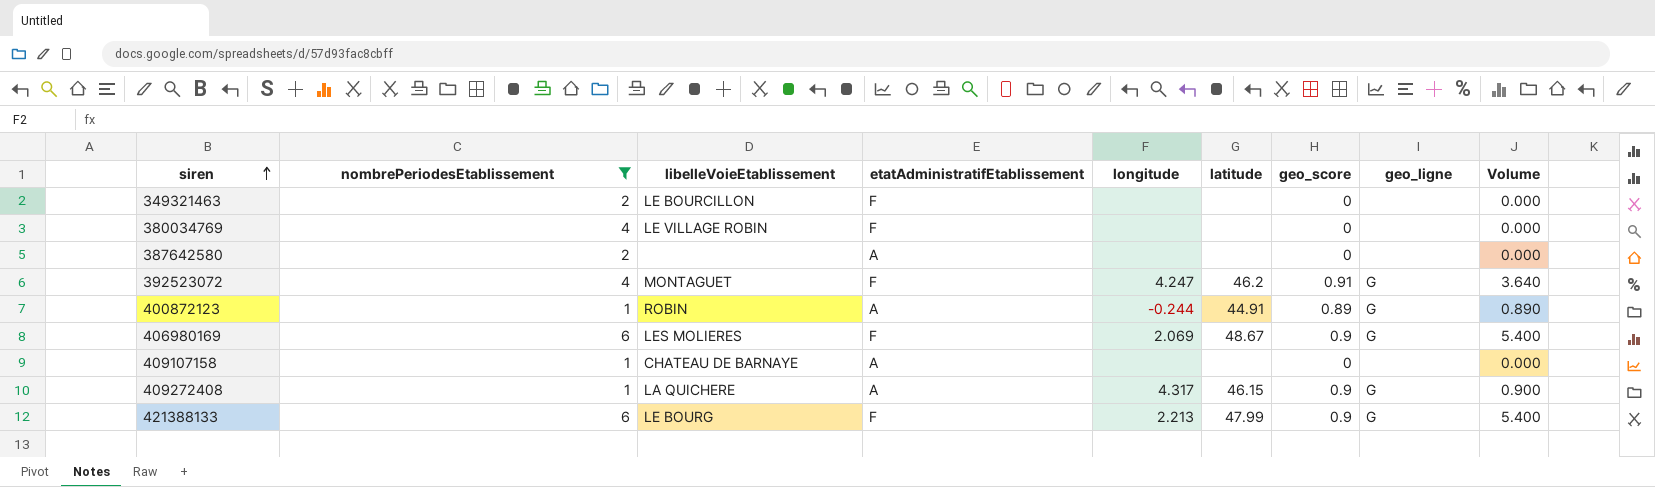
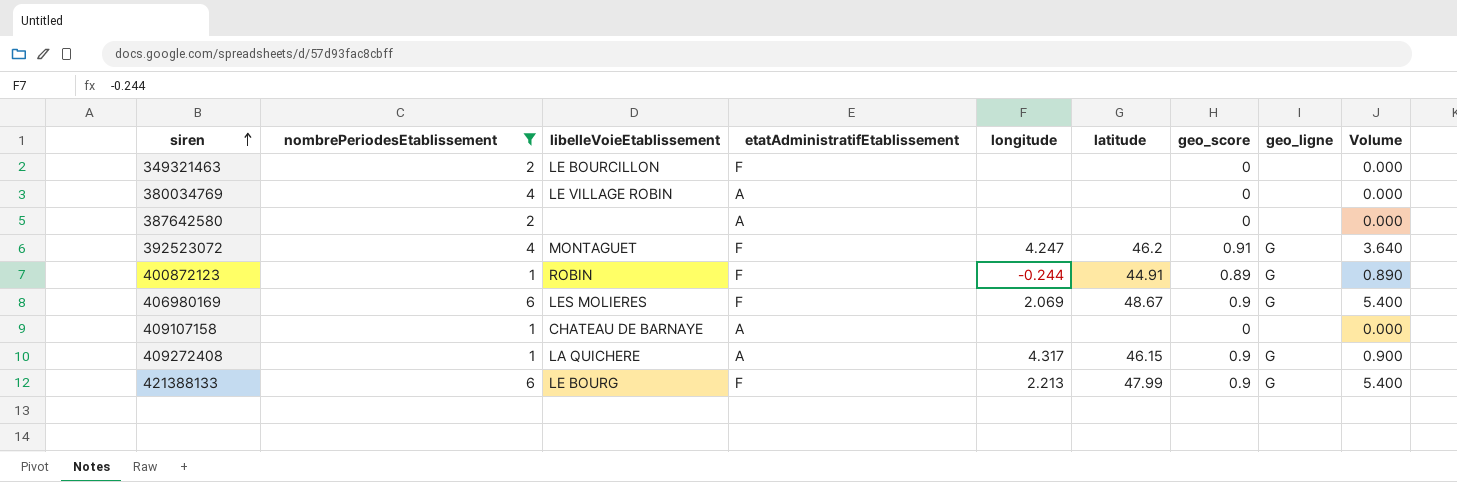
380034769 | etatAdministratifEtablissement: F -> A
400872123 | etatAdministratifEtablissement: A -> F

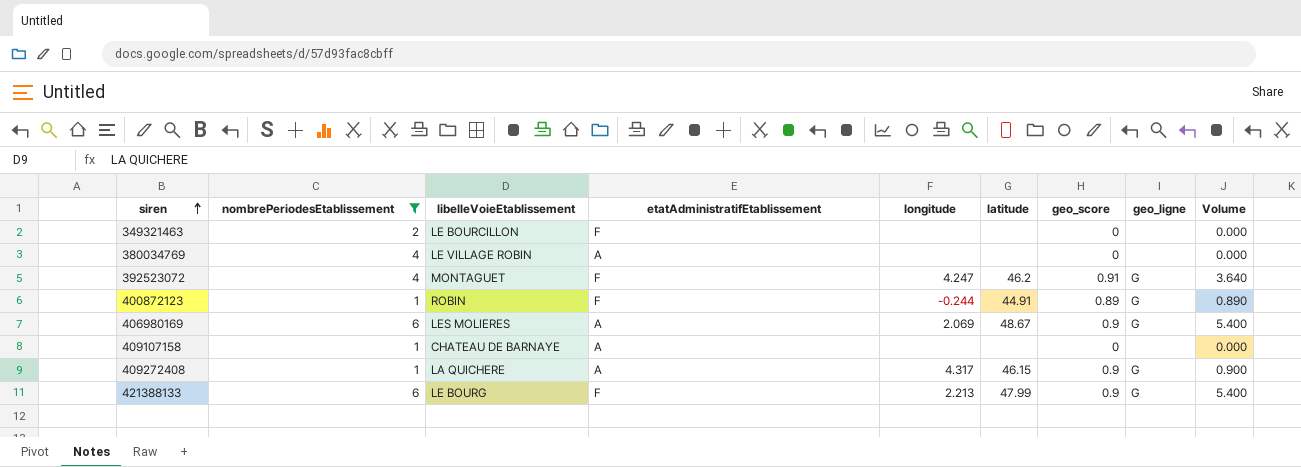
row 387642580: 2 | none | A | none | none | 0 | none | 0.000 -> none
406980169 | etatAdministratifEtablissement: F -> A

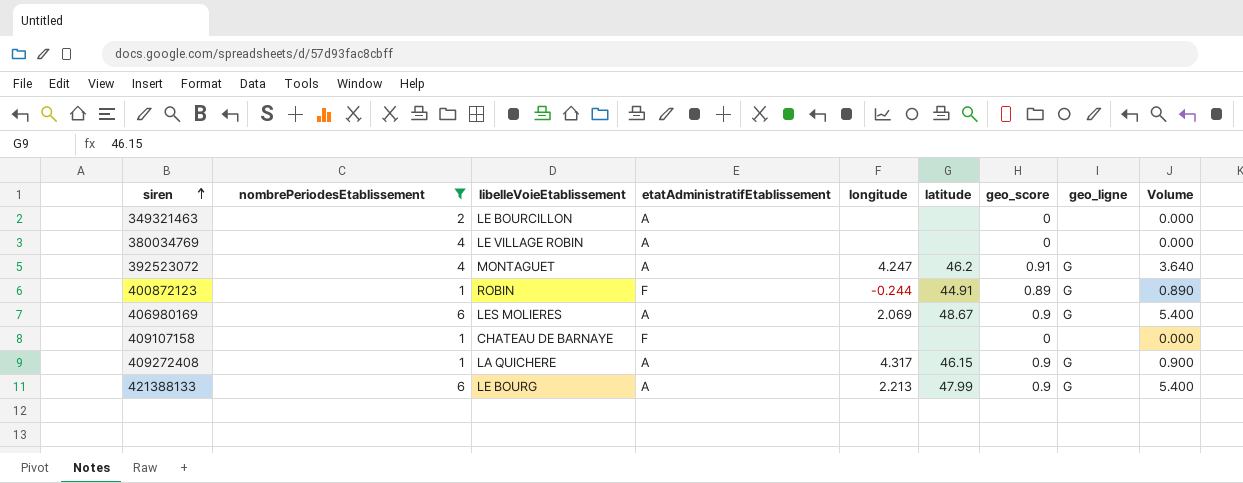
349321463 | etatAdministratifEtablissement: F -> A
392523072 | etatAdministratifEtablissement: F -> A
409107158 | etatAdministratifEtablissement: A -> F
421388133 | etatAdministratifEtablissement: F -> A

